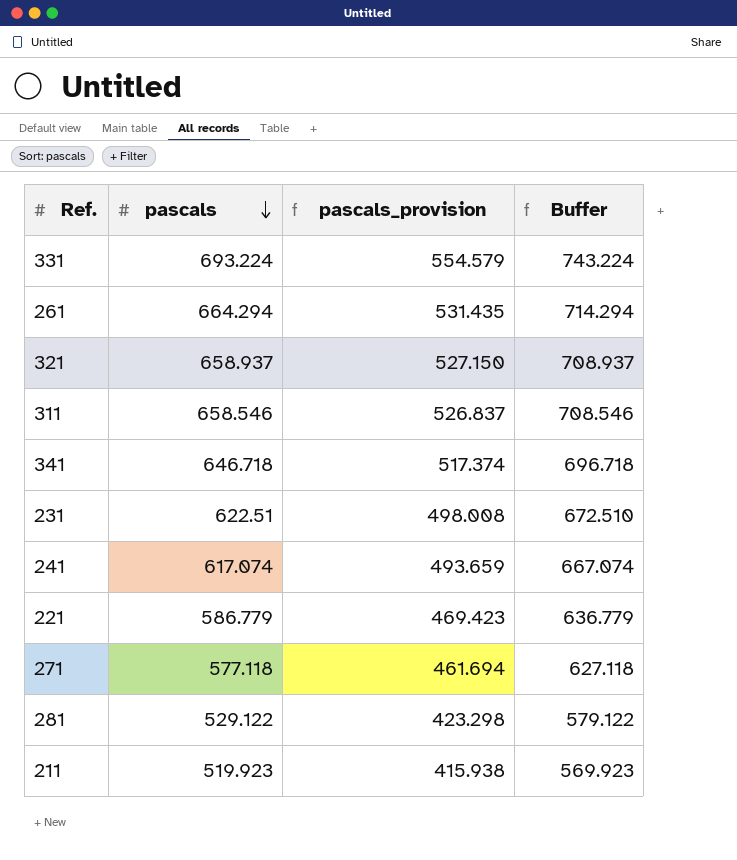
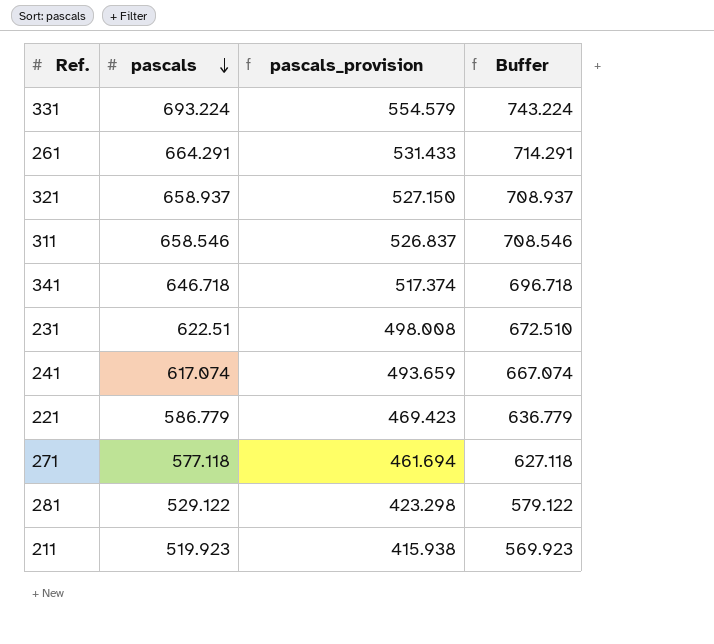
261 | pascals: 664.294 -> 664.291
261 | pascals_provision: 531.435 -> 531.433
261 | Buffer: 714.294 -> 714.291

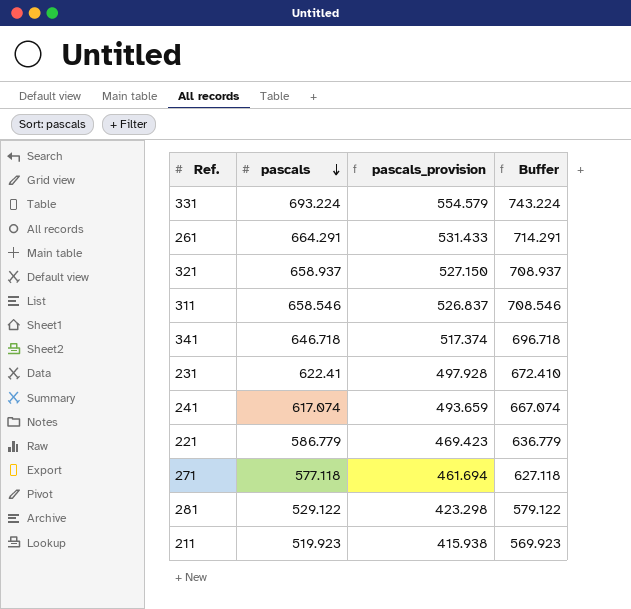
231 | pascals: 622.51 -> 622.41
231 | pascals_provision: 498.008 -> 497.928
231 | Buffer: 672.510 -> 672.410

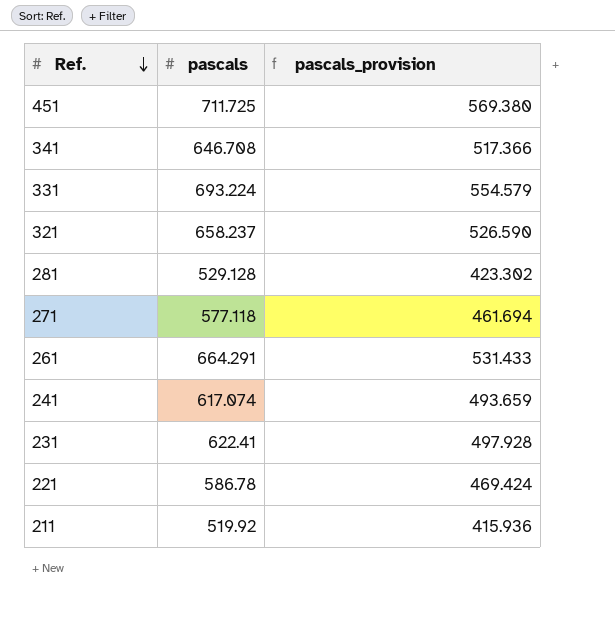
row order: pascals descending -> Ref. descending
column Buffer | formula: [pascals] + 50 -> none
row 311: 658.546 | 526.837 | 708.546 -> none
row 451: none -> 711.725 | 569.380
341 | pascals: 646.718 -> 646.708
341 | pascals_provision: 517.374 -> 517.366
321 | pascals: 658.937 -> 658.237
321 | pascals_provision: 527.150 -> 526.590
281 | pascals: 529.122 -> 529.128
281 | pascals_provision: 423.298 -> 423.302
221 | pascals: 586.779 -> 586.78
221 | pascals_provision: 469.423 -> 469.424
211 | pascals: 519.923 -> 519.92
211 | pascals_provision: 415.938 -> 415.936

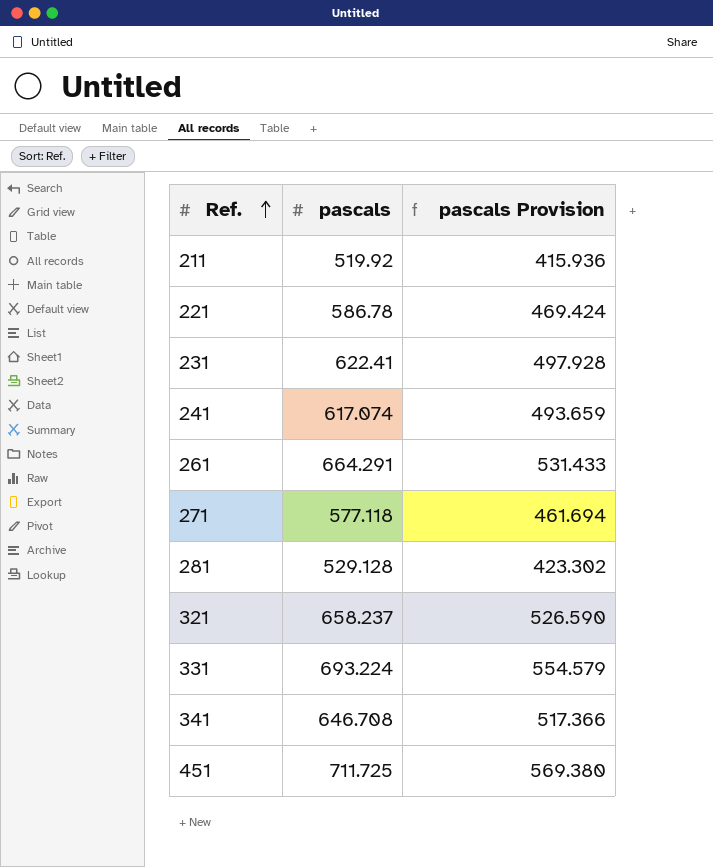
row order: Ref. descending -> Ref. ascending
column name: pascals_provision -> pascals Provision

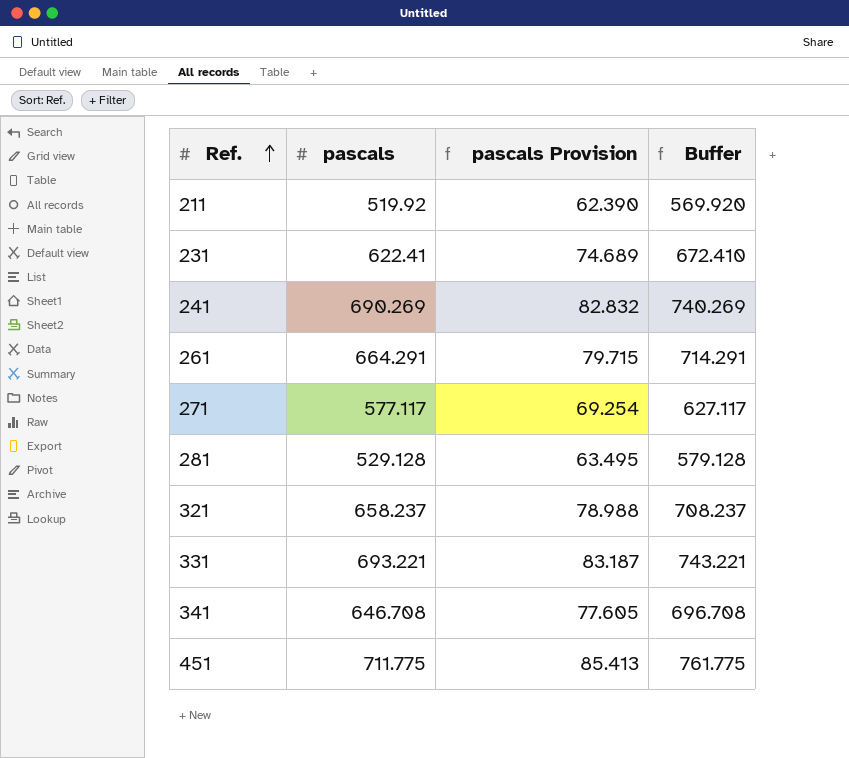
column pascals Provision | formula: [pascals] * 0.8 -> [pascals] * 0.12
column Buffer | formula: none -> [pascals] + 50
row 221: 586.78 | 469.424 -> none
241 | pascals: 617.074 -> 690.269
271 | pascals: 577.118 -> 577.117
331 | pascals: 693.224 -> 693.221
451 | pascals: 711.725 -> 711.775

